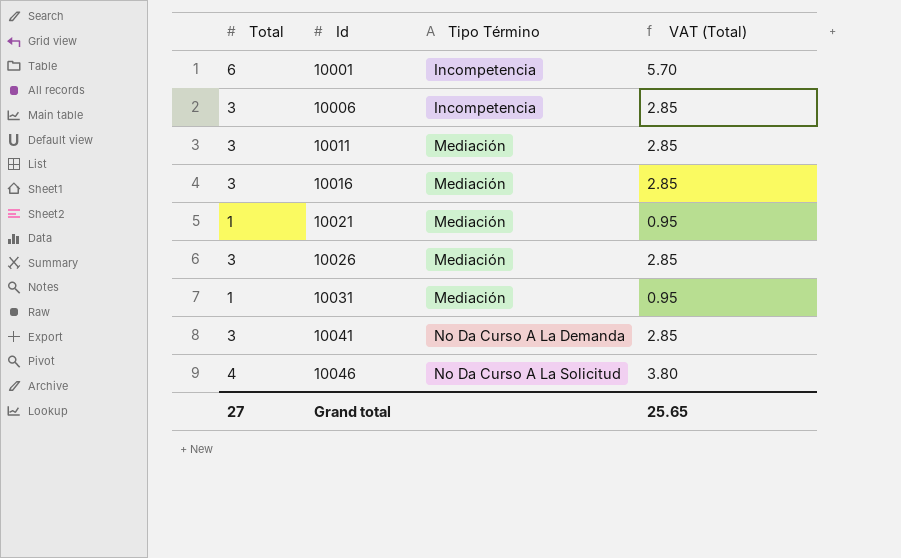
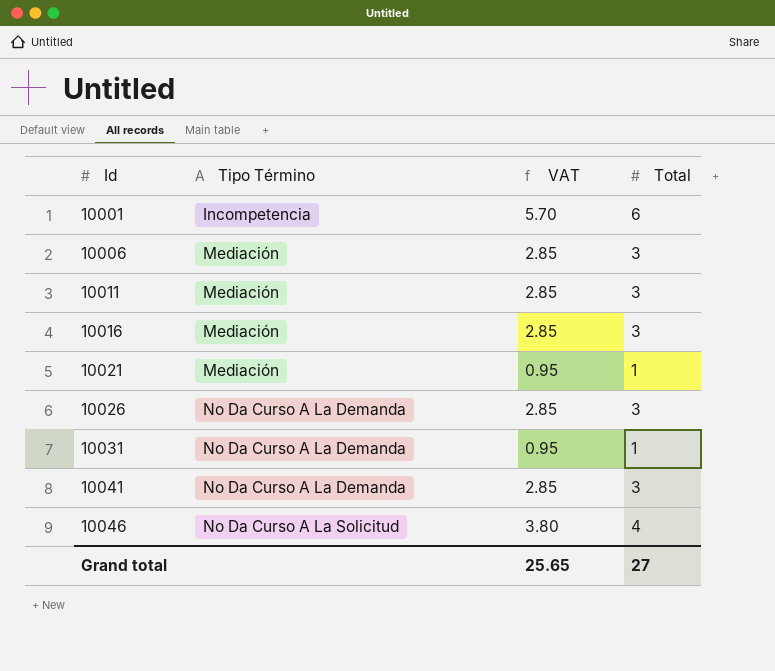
column name: VAT (Total) -> VAT
column Total | position: 1 -> 4
10006 | Tipo Término: Incompetencia -> Mediación
10026 | Tipo Término: Mediación -> No Da Curso A La Demanda
10031 | Tipo Término: Mediación -> No Da Curso A La Demanda

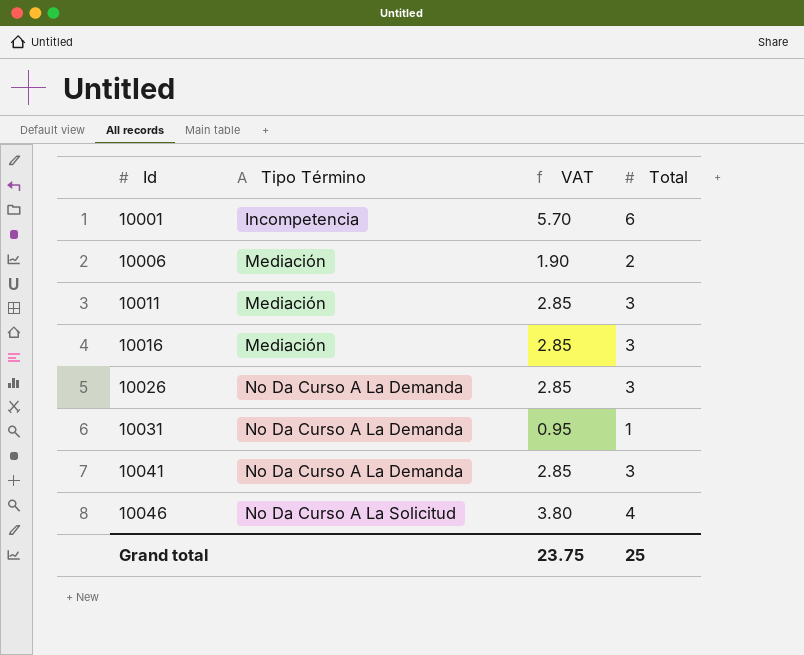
row 10021: Mediación | 0.95 | 1 -> none
10006 | VAT: 2.85 -> 1.90
10006 | Total: 3 -> 2
Grand total | VAT: 25.65 -> 23.75
Grand total | Total: 27 -> 25

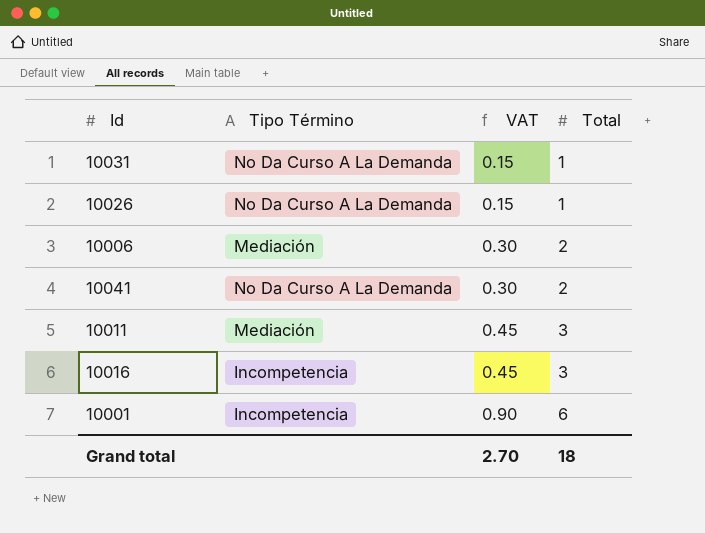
row order: Id ascending -> VAT ascending
column VAT | formula: [Total] * 0.95 -> [Total] * 0.15
row 10046: No Da Curso A La Solicitud | 3.80 | 4 -> none
10026 | Total: 3 -> 1
10041 | Total: 3 -> 2
10016 | Tipo Término: Mediación -> Incompetencia
Grand total | VAT: 23.75 -> 2.70
Grand total | Total: 25 -> 18

